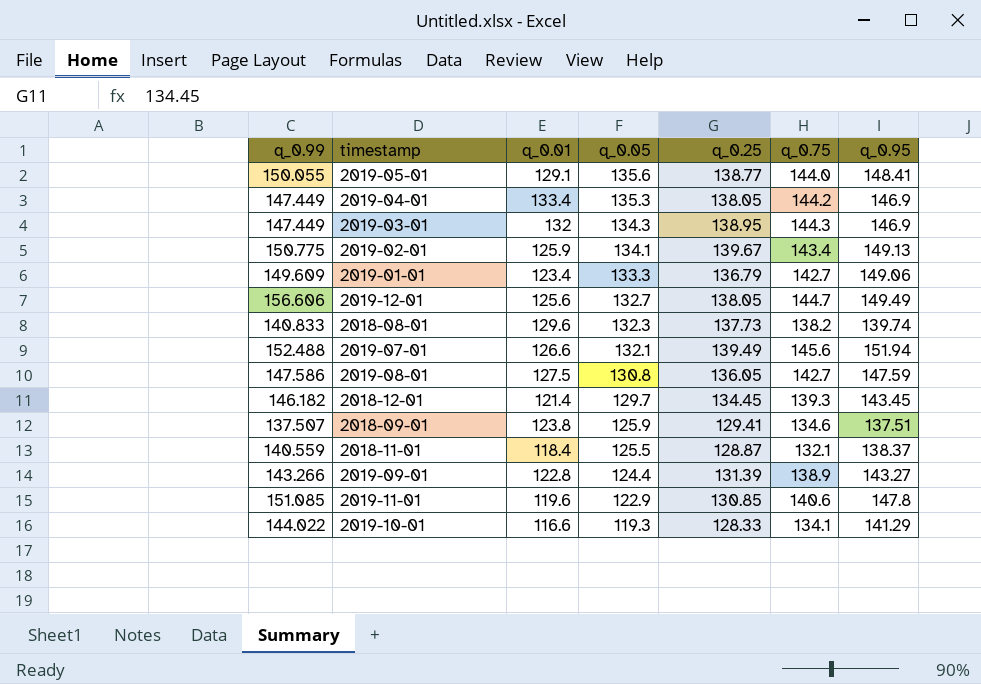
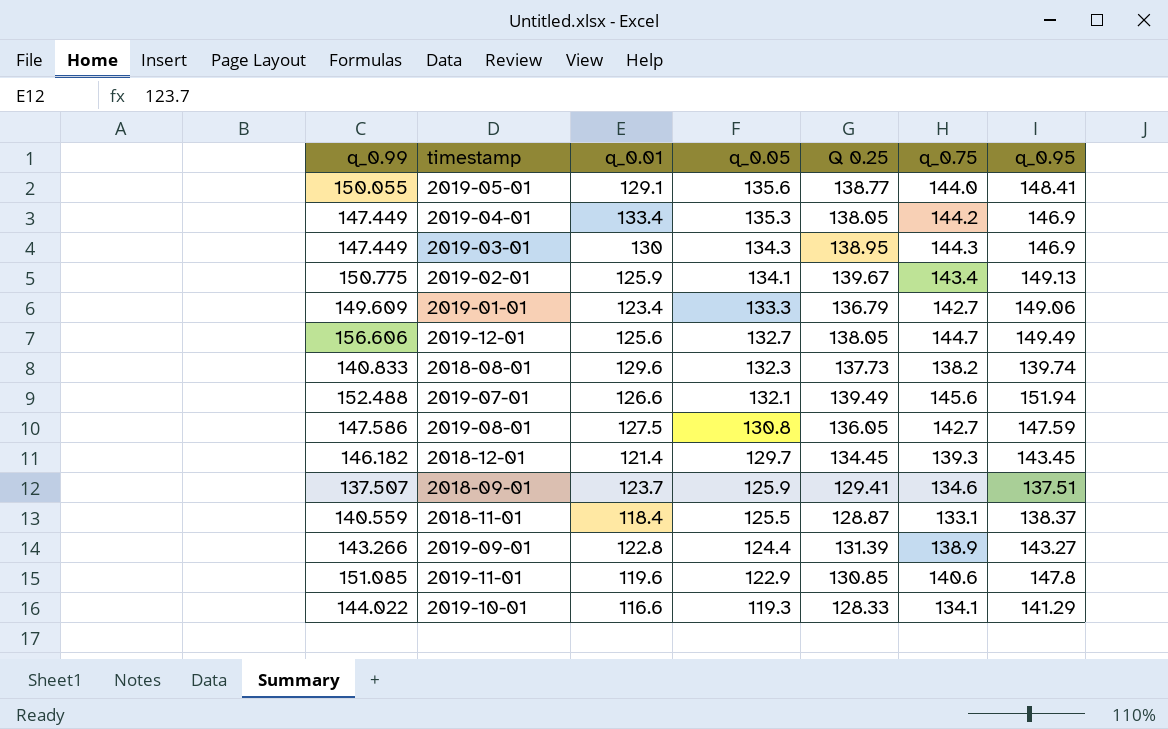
column name: q_0.25 -> Q 0.25
2019-03-01 | q_0.01: 132 -> 130
2018-09-01 | q_0.01: 123.8 -> 123.7
2018-11-01 | q_0.75: 132.1 -> 133.1

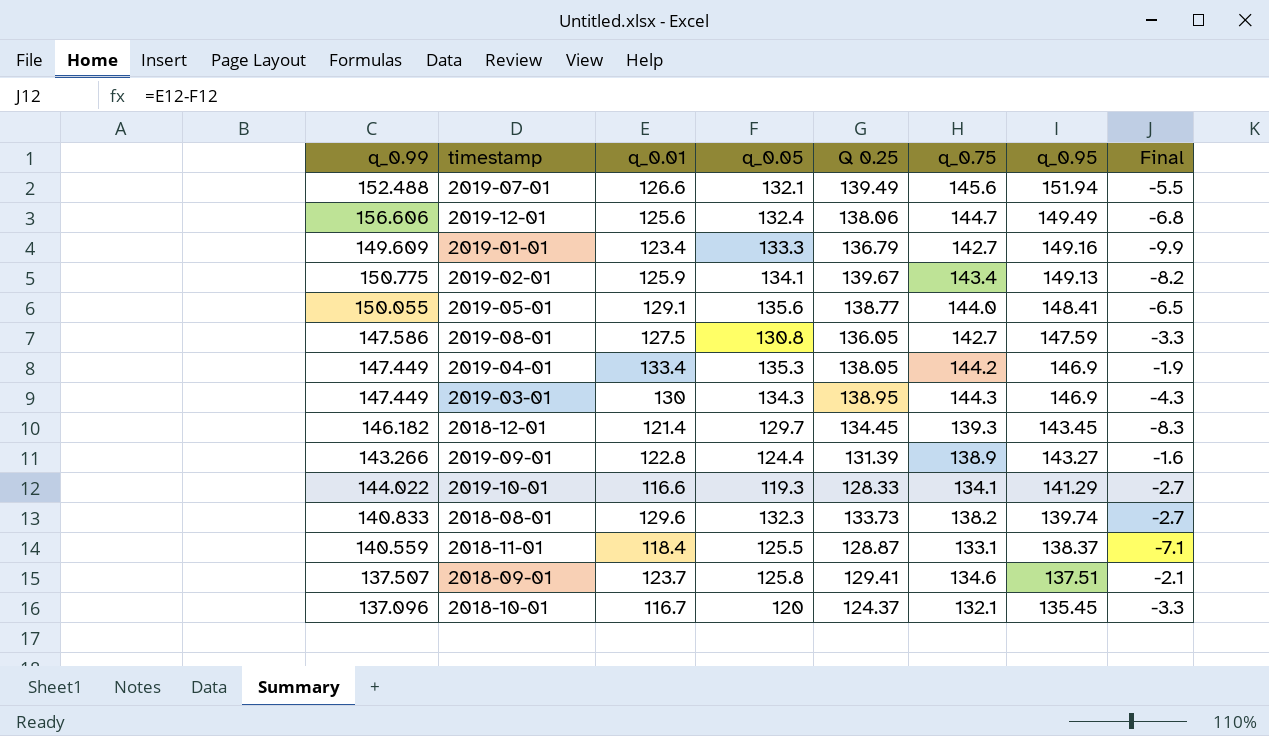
row order: q_0.05 descending -> q_0.95 descending
column Final | formula: none -> [q_0.01] - [q_0.05]
row 2019-11-01: 151.085 | 119.6 | 122.9 | 130.85 | 140.6 | 147.8 -> none
2019-12-01 | q_0.05: 132.7 -> 132.4
2019-12-01 | Q 0.25: 138.05 -> 138.06
2019-01-01 | q_0.95: 149.06 -> 149.16
2018-08-01 | Q 0.25: 137.73 -> 133.73
2018-09-01 | q_0.05: 125.9 -> 125.8
row 2018-10-01: none -> 137.096 | 116.7 | 120 | 124.37 | 132.1 | 135.45 | -3.3

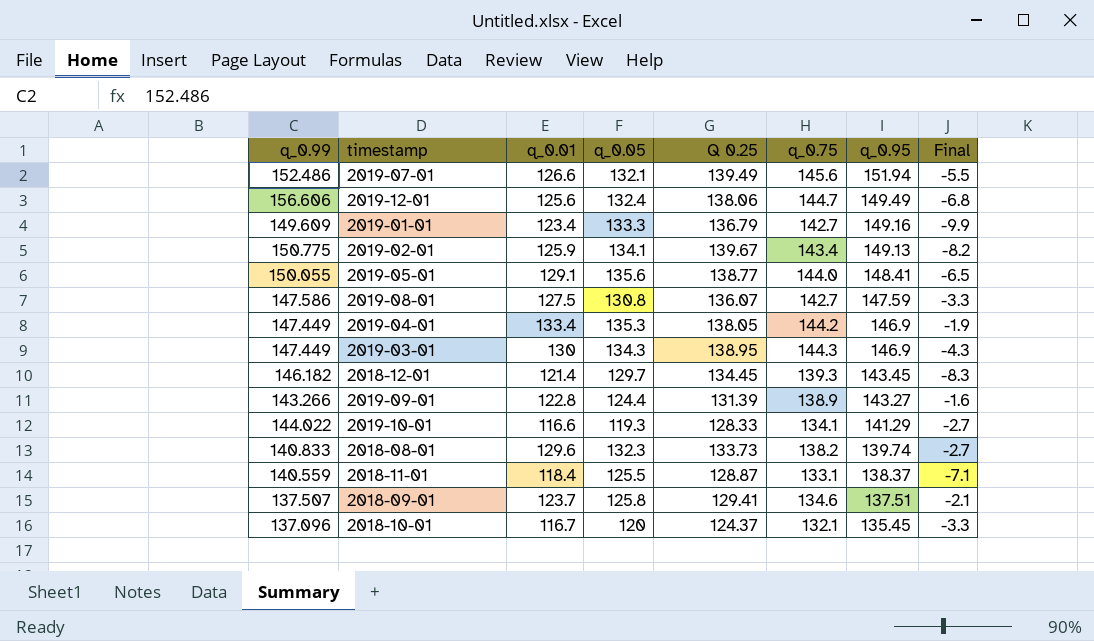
2019-07-01 | q_0.99: 152.488 -> 152.486
2019-08-01 | Q 0.25: 136.05 -> 136.07

